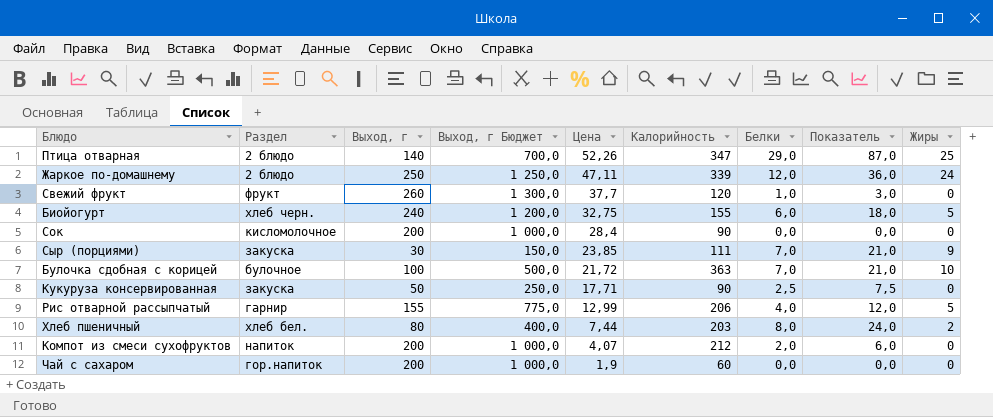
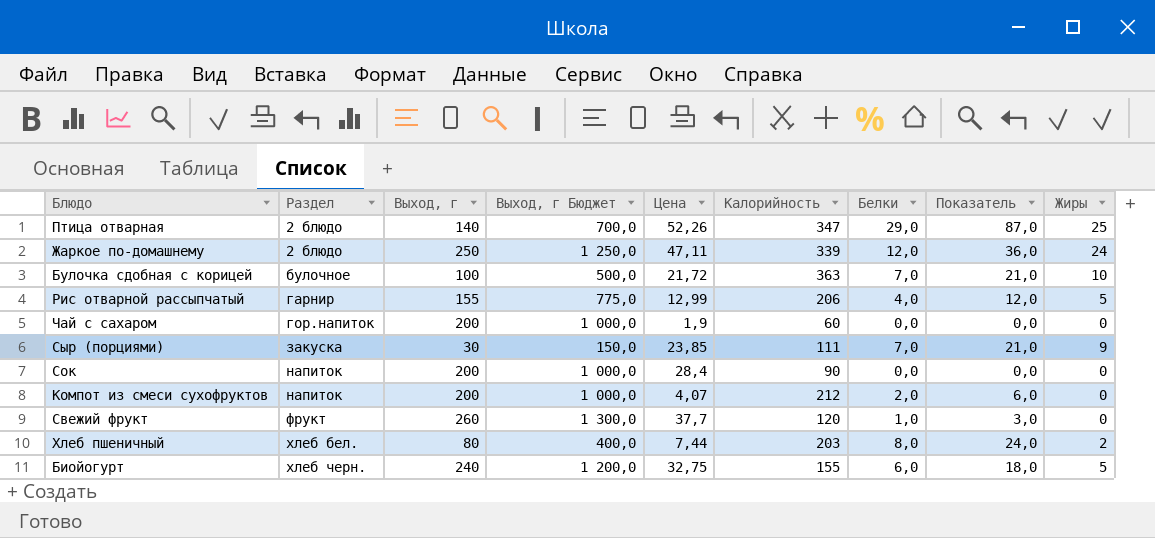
row order: Цена descending -> Раздел ascending
row Кукуруза консервированная: закуска | 50 | 250,0 | 17,71 | 90 | 2,5 | 7,5 | 0 -> none
Сок | Раздел: кисломолочное -> напиток

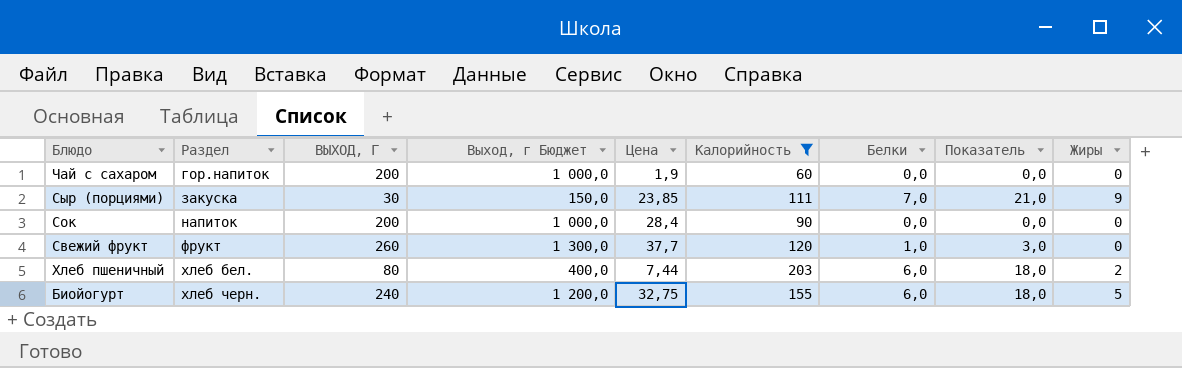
filter: none -> Калорийность <= 203
column name: Выход, г -> ВЫХОД, Г
Хлеб пшеничный | Белки: 8,0 -> 6,0
Хлеб пшеничный | Показатель: 24,0 -> 18,0

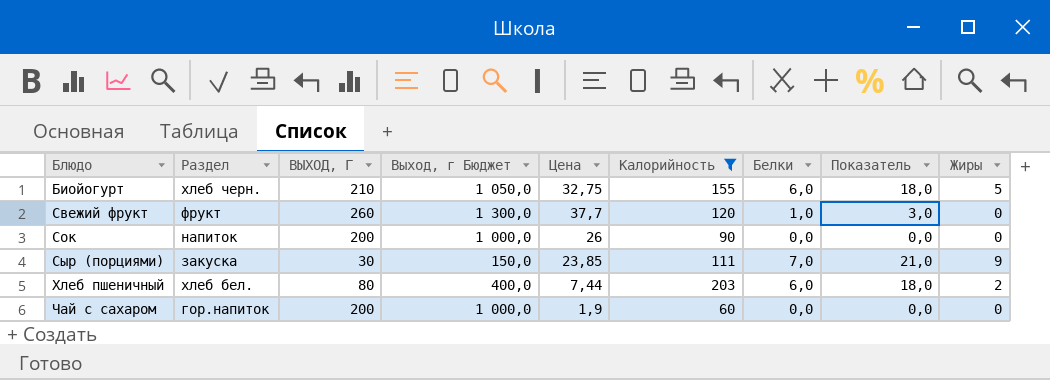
row order: Раздел ascending -> Блюдо ascending
Биойогурт | ВЫХОД, Г: 240 -> 210
Биойогурт | Выход, г Бюджет: 1 200,0 -> 1 050,0
Сок | Цена: 28,4 -> 26

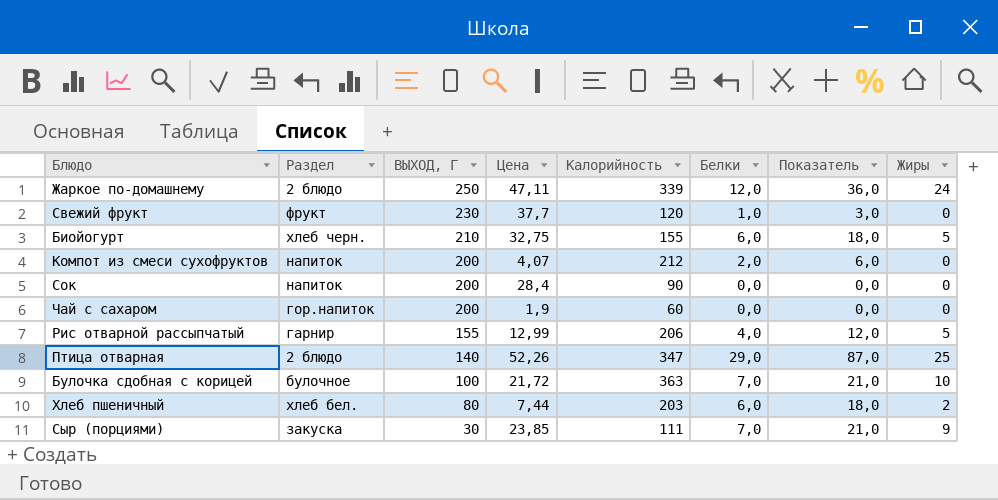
filter: Калорийность <= 203 -> none
row order: Блюдо ascending -> ВЫХОД, Г descending
column Выход, г Бюджет | formula: [ВЫХОД, Г] * 5 -> none
Свежий фрукт | ВЫХОД, Г: 260 -> 230
Сок | Цена: 26 -> 28,4

